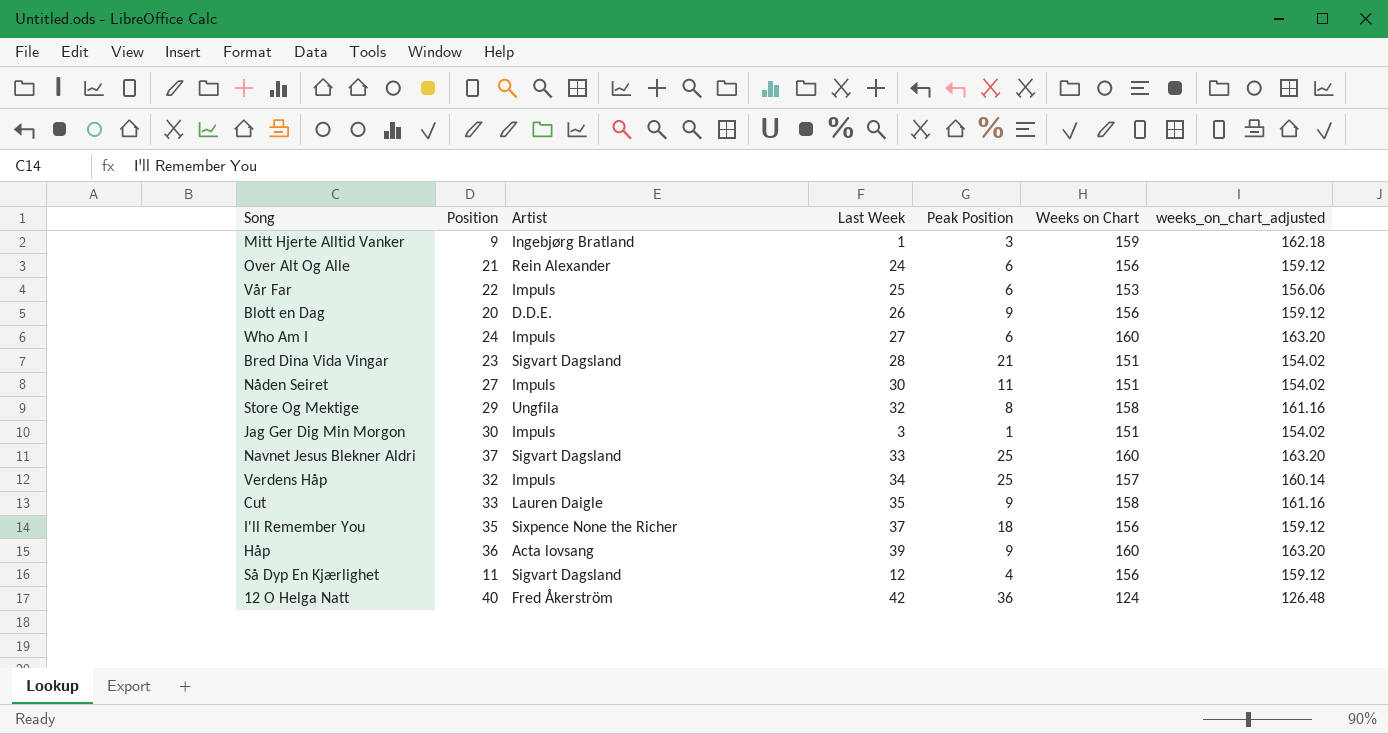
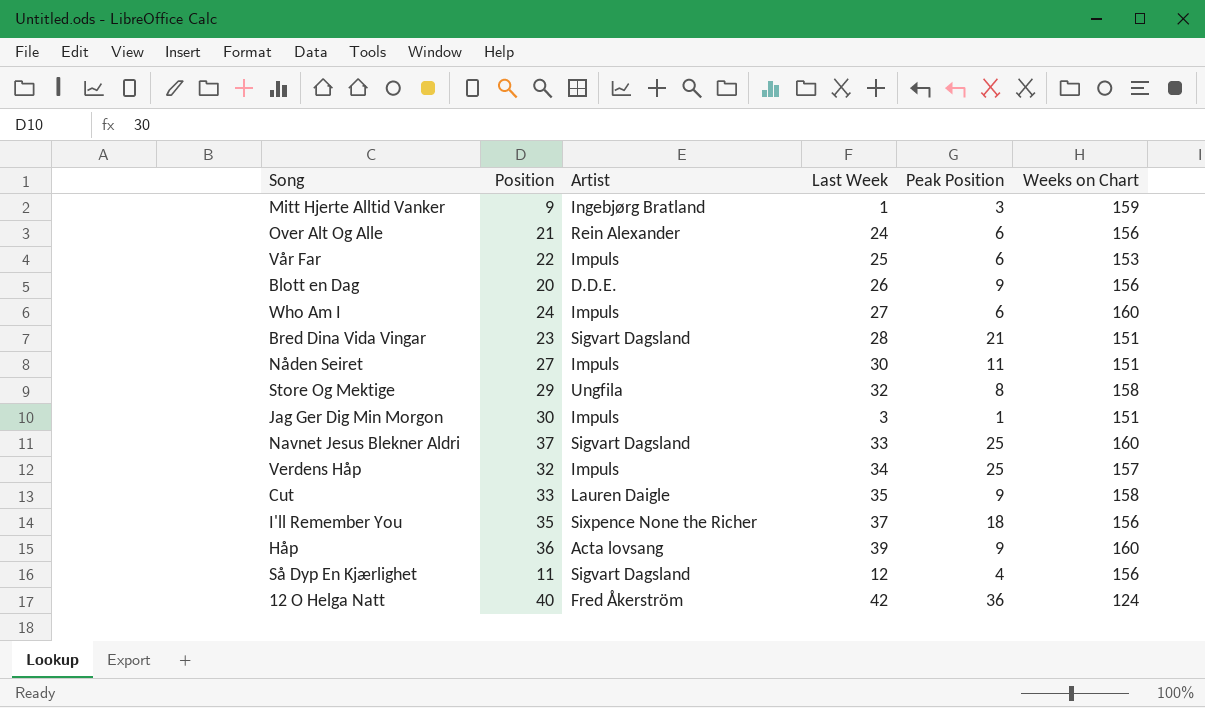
column weeks_on_chart_adjusted | formula: [Weeks on Chart] * 1.02 -> none

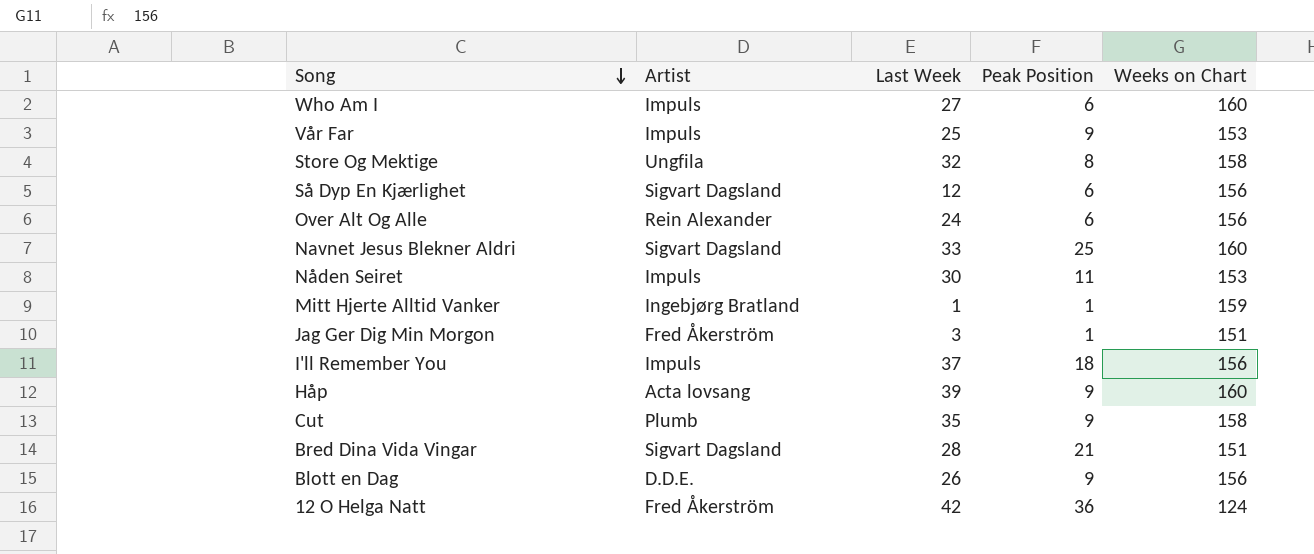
row order: none -> Song descending
column Position | position: 2 -> none
row Verdens Håp: 32 | Impuls | 34 | 25 | 157 -> none
Vår Far | Peak Position: 6 -> 9
Så Dyp En Kjærlighet | Peak Position: 4 -> 6
Nåden Seiret | Weeks on Chart: 151 -> 153
Mitt Hjerte Alltid Vanker | Peak Position: 3 -> 1
Jag Ger Dig Min Morgon | Artist: Impuls -> Fred Åkerström
I'll Remember You | Artist: Sixpence None the Richer -> Impuls
Cut | Artist: Lauren Daigle -> Plumb

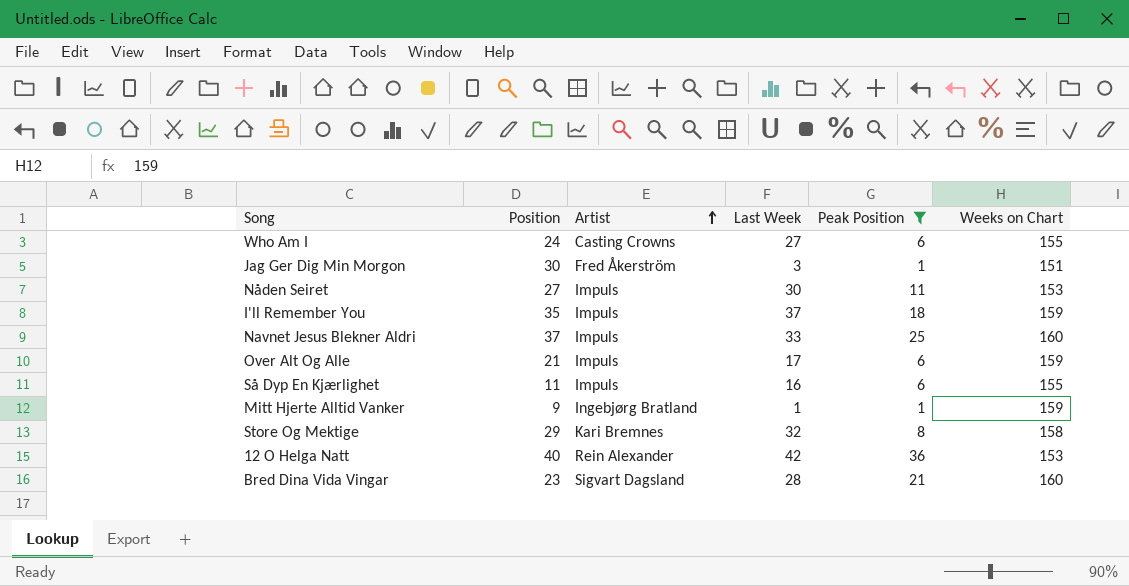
filter: none -> Peak Position != 9
row order: Song descending -> Artist ascending
column Position | position: none -> 2
Who Am I | Artist: Impuls -> Casting Crowns
Who Am I | Weeks on Chart: 160 -> 155
I'll Remember You | Weeks on Chart: 156 -> 159
Navnet Jesus Blekner Aldri | Artist: Sigvart Dagsland -> Impuls
Over Alt Og Alle | Artist: Rein Alexander -> Impuls
Over Alt Og Alle | Last Week: 24 -> 17
Over Alt Og Alle | Weeks on Chart: 156 -> 159
Så Dyp En Kjærlighet | Artist: Sigvart Dagsland -> Impuls
Så Dyp En Kjærlighet | Last Week: 12 -> 16
Så Dyp En Kjærlighet | Weeks on Chart: 156 -> 155
Store Og Mektige | Artist: Ungfila -> Kari Bremnes
12 O Helga Natt | Artist: Fred Åkerström -> Rein Alexander
12 O Helga Natt | Weeks on Chart: 124 -> 153
Bred Dina Vida Vingar | Weeks on Chart: 151 -> 160

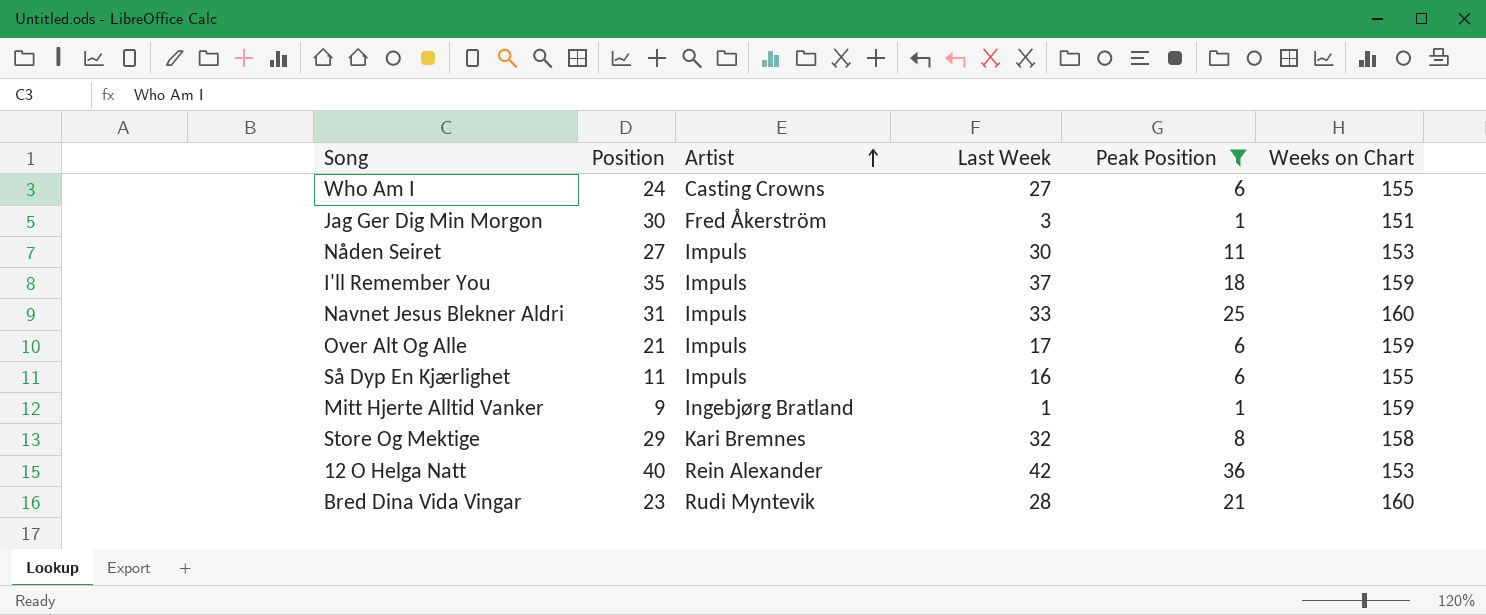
Navnet Jesus Blekner Aldri | Position: 37 -> 31
Bred Dina Vida Vingar | Artist: Sigvart Dagsland -> Rudi Myntevik

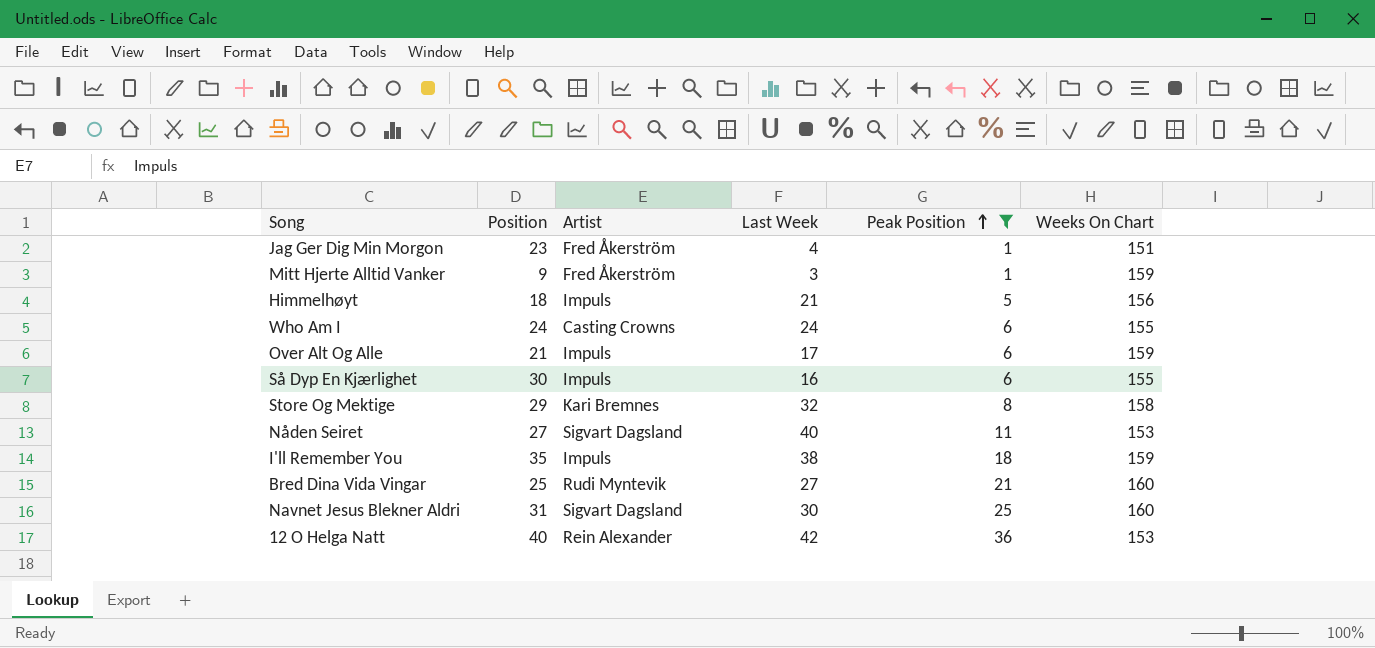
row order: Artist ascending -> Peak Position ascending
column name: Weeks on Chart -> Weeks On Chart
Jag Ger Dig Min Morgon | Position: 30 -> 23
Jag Ger Dig Min Morgon | Last Week: 3 -> 4
Mitt Hjerte Alltid Vanker | Artist: Ingebjørg Bratland -> Fred Åkerström
Mitt Hjerte Alltid Vanker | Last Week: 1 -> 3
row Himmelhøyt: none -> 18 | Impuls | 21 | 5 | 156
Who Am I | Last Week: 27 -> 24
Så Dyp En Kjærlighet | Position: 11 -> 30
Nåden Seiret | Artist: Impuls -> Sigvart Dagsland
Nåden Seiret | Last Week: 30 -> 40
I'll Remember You | Last Week: 37 -> 38
Bred Dina Vida Vingar | Position: 23 -> 25
Bred Dina Vida Vingar | Last Week: 28 -> 27
Navnet Jesus Blekner Aldri | Artist: Impuls -> Sigvart Dagsland
Navnet Jesus Blekner Aldri | Last Week: 33 -> 30

